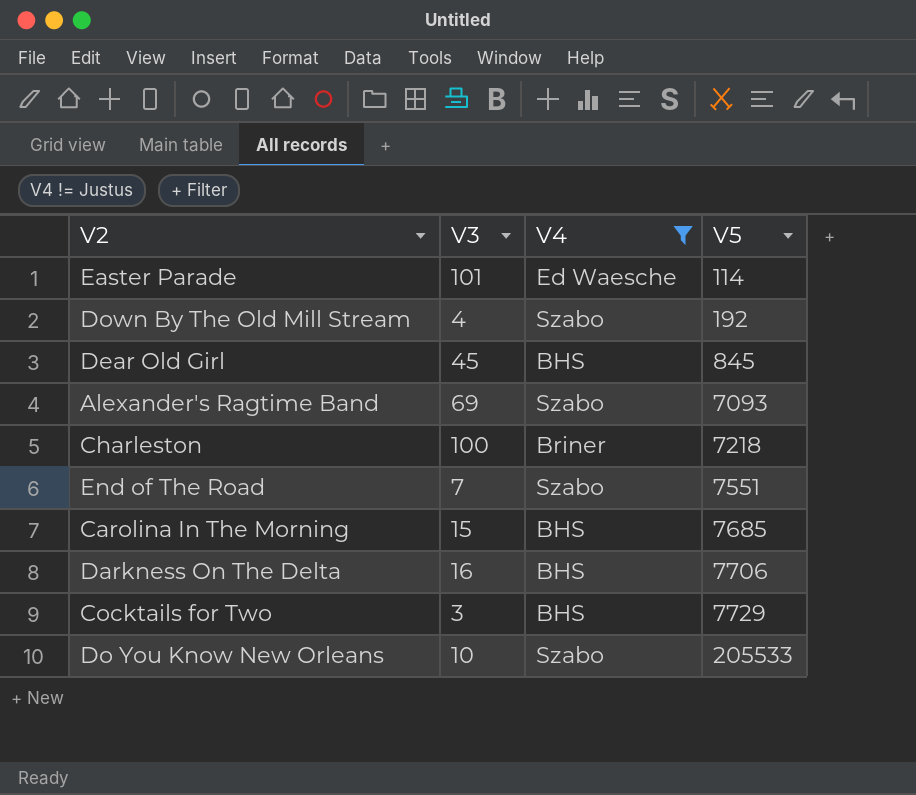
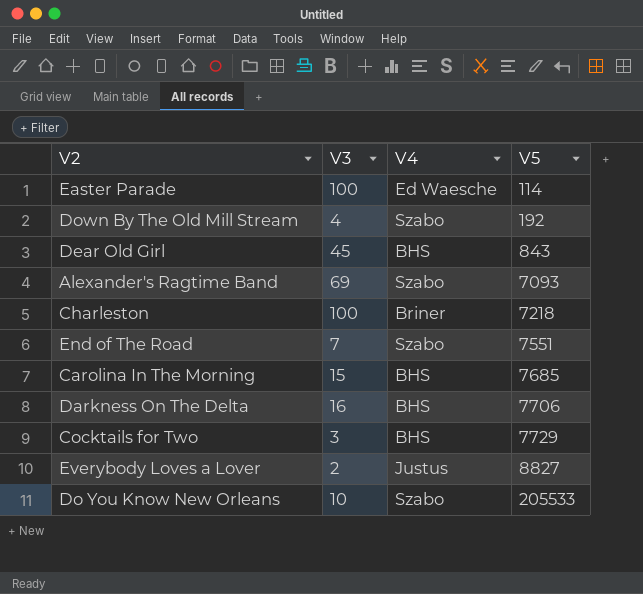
filter: V4 != Justus -> none
Easter Parade | V3: 101 -> 100
Dear Old Girl | V5: 845 -> 843

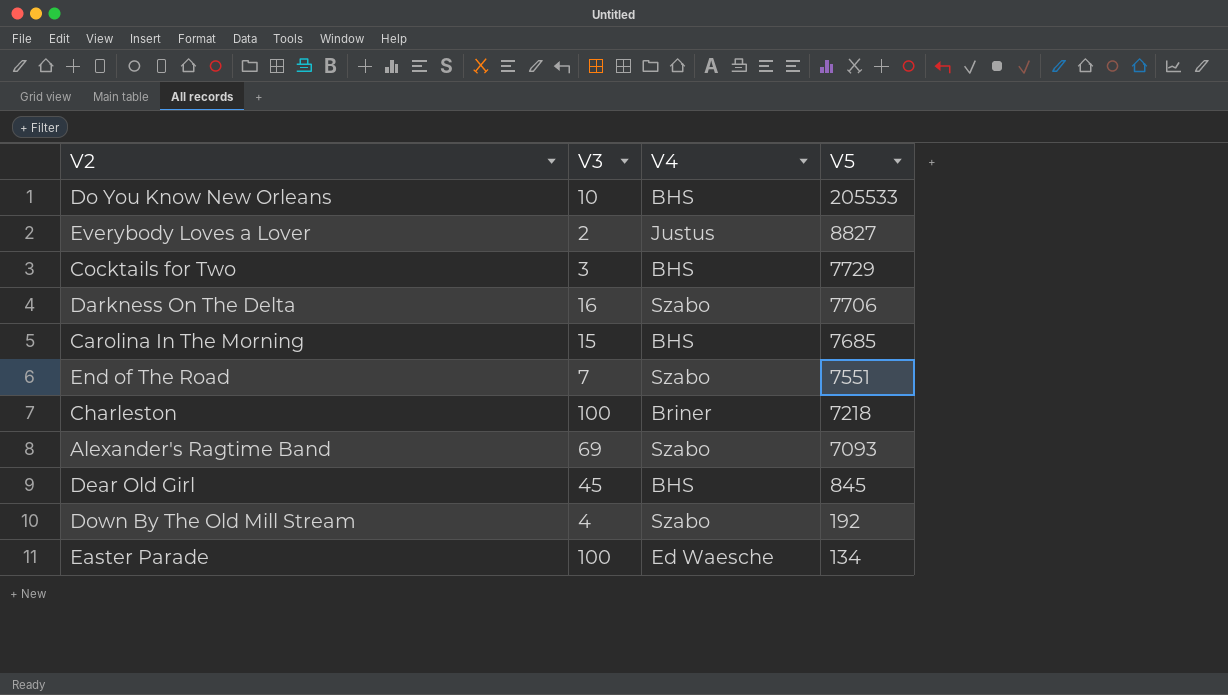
row order: V5 ascending -> V5 descending
Do You Know New Orleans | V4: Szabo -> BHS
Darkness On The Delta | V4: BHS -> Szabo
Dear Old Girl | V5: 843 -> 845
Easter Parade | V5: 114 -> 134

